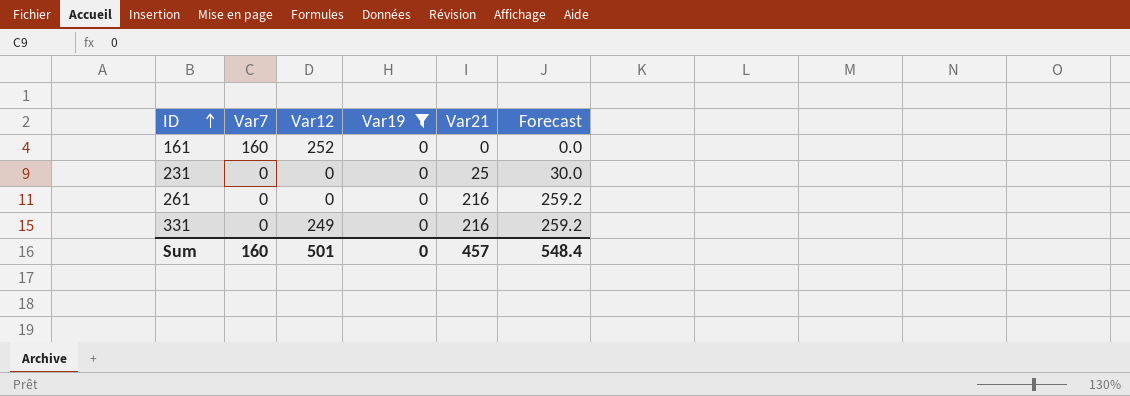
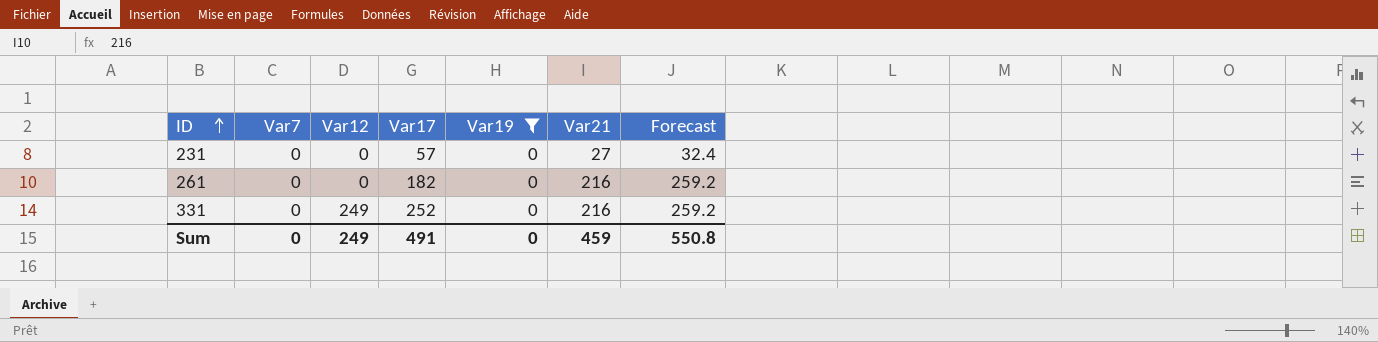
column Var17 | position: none -> 4
row 161: 160 | 252 | 0 | 0 | 0.0 -> none
231 | Var21: 25 -> 27
231 | Forecast: 30.0 -> 32.4
Sum | Var7: 160 -> 0
Sum | Var12: 501 -> 249
Sum | Var21: 457 -> 459
Sum | Forecast: 548.4 -> 550.8

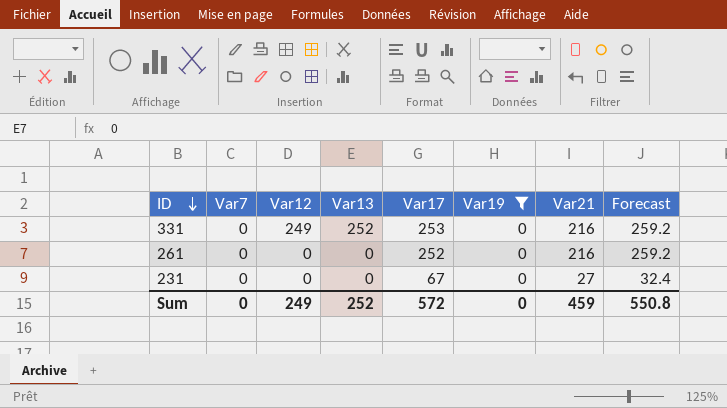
row order: ID ascending -> ID descending
column Var13 | position: none -> 4
331 | Var17: 252 -> 253
261 | Var17: 182 -> 252
231 | Var17: 57 -> 67
Sum | Var17: 491 -> 572

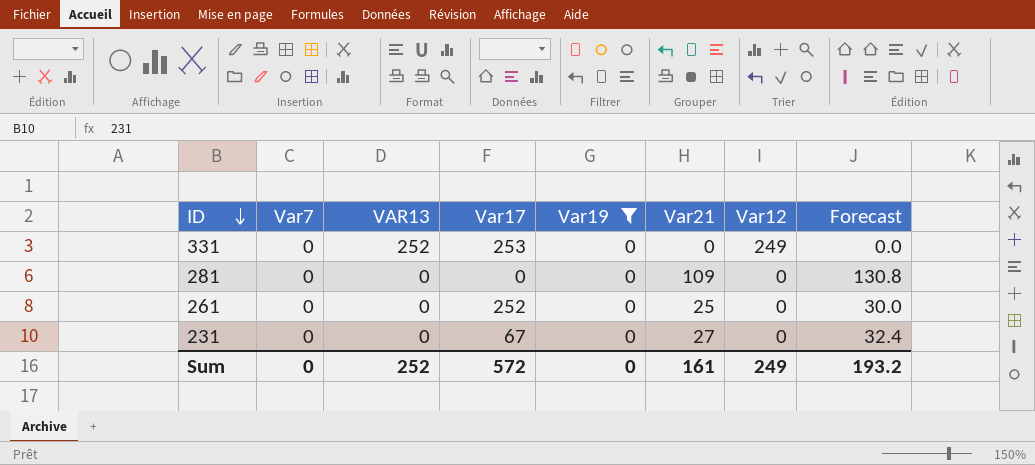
column name: Var13 -> VAR13
column Var12 | position: 3 -> 7
331 | Var21: 216 -> 0
331 | Forecast: 259.2 -> 0.0
row 281: none -> 0 | 0 | 0 | 0 | 109 | 0 | 130.8
261 | Var21: 216 -> 25
261 | Forecast: 259.2 -> 30.0
Sum | Var21: 459 -> 161
Sum | Forecast: 550.8 -> 193.2

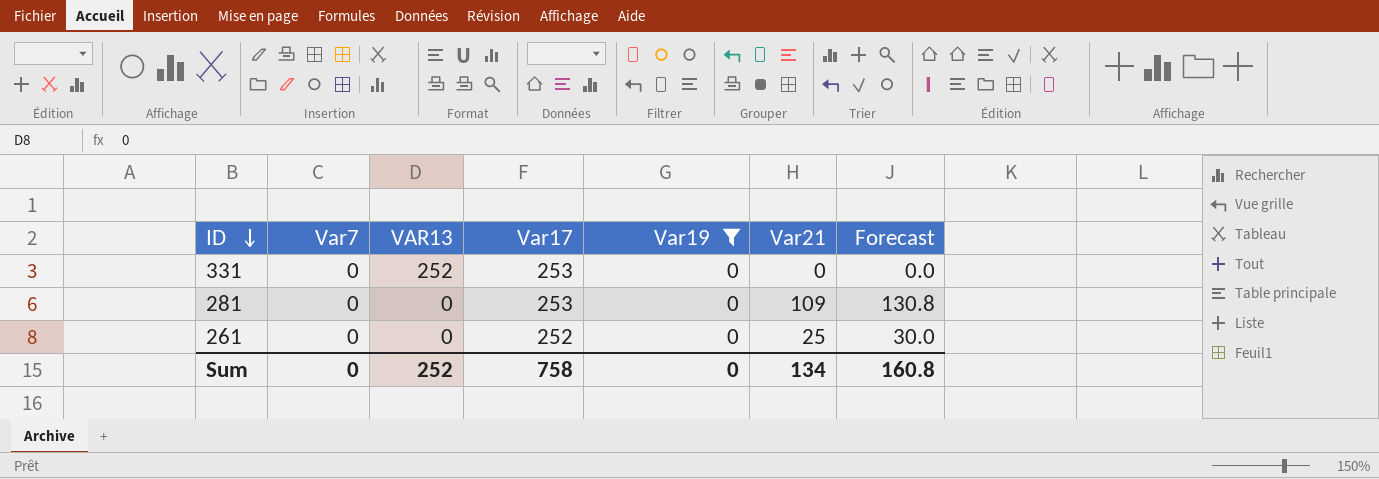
column Var12 | position: 7 -> none
row 231: 0 | 0 | 67 | 0 | 27 | 0 | 32.4 -> none
281 | Var17: 0 -> 253
Sum | Var17: 572 -> 758
Sum | Var21: 161 -> 134
Sum | Forecast: 193.2 -> 160.8

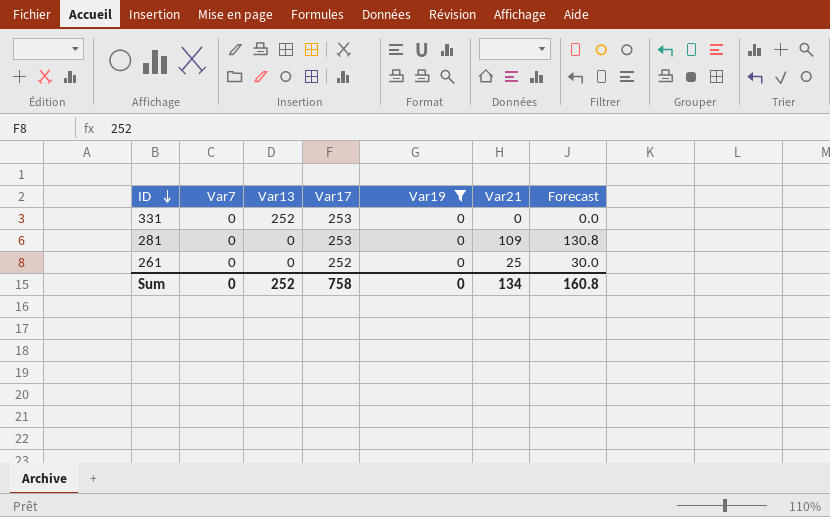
column name: VAR13 -> Var13

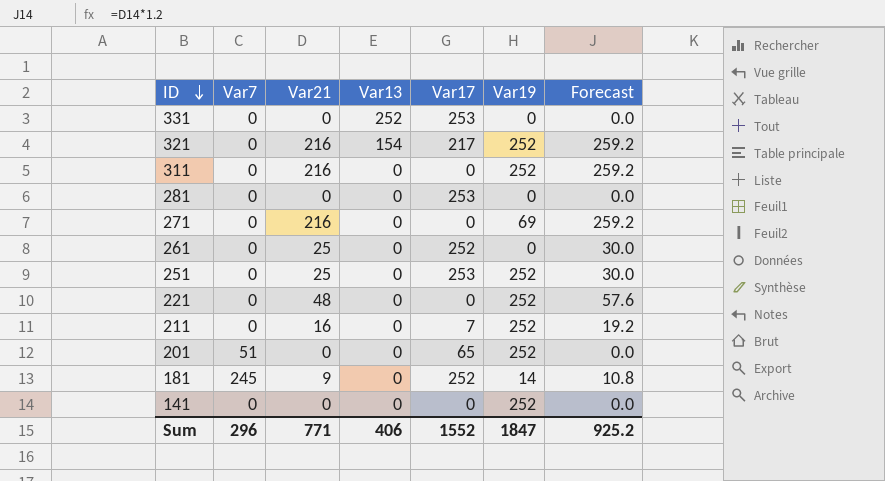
filter: Var19 = 0 -> none
column Var21 | position: 6 -> 3
281 | Var21: 109 -> 0
281 | Forecast: 130.8 -> 0.0
Sum | Var7: 0 -> 296
Sum | Var21: 134 -> 771
Sum | Var13: 252 -> 406
Sum | Var17: 758 -> 1552
Sum | Var19: 0 -> 1847
Sum | Forecast: 160.8 -> 925.2

